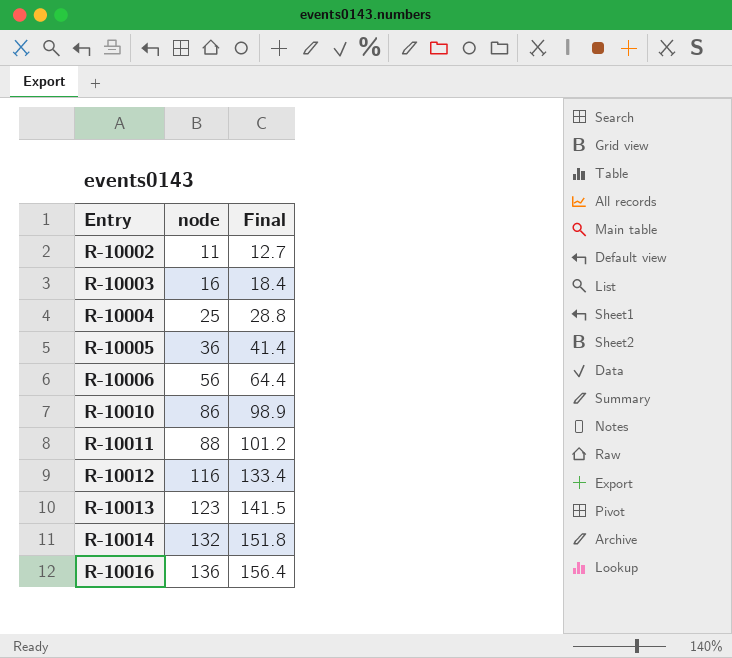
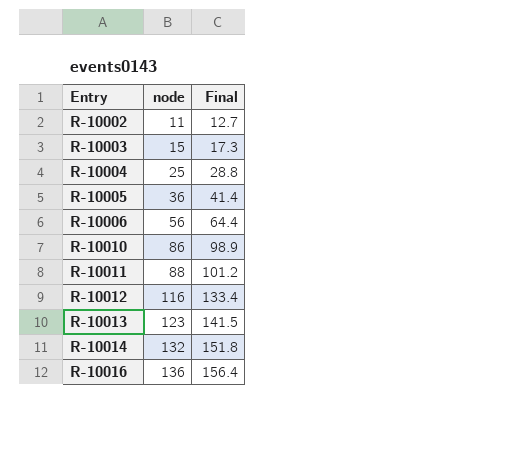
R-10003 | node: 16 -> 15
R-10003 | Final: 18.4 -> 17.3

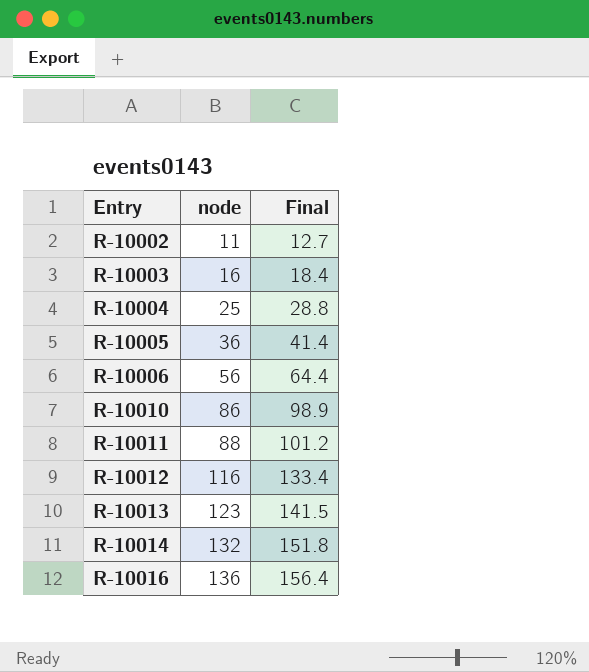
R-10003 | node: 15 -> 16
R-10003 | Final: 17.3 -> 18.4

